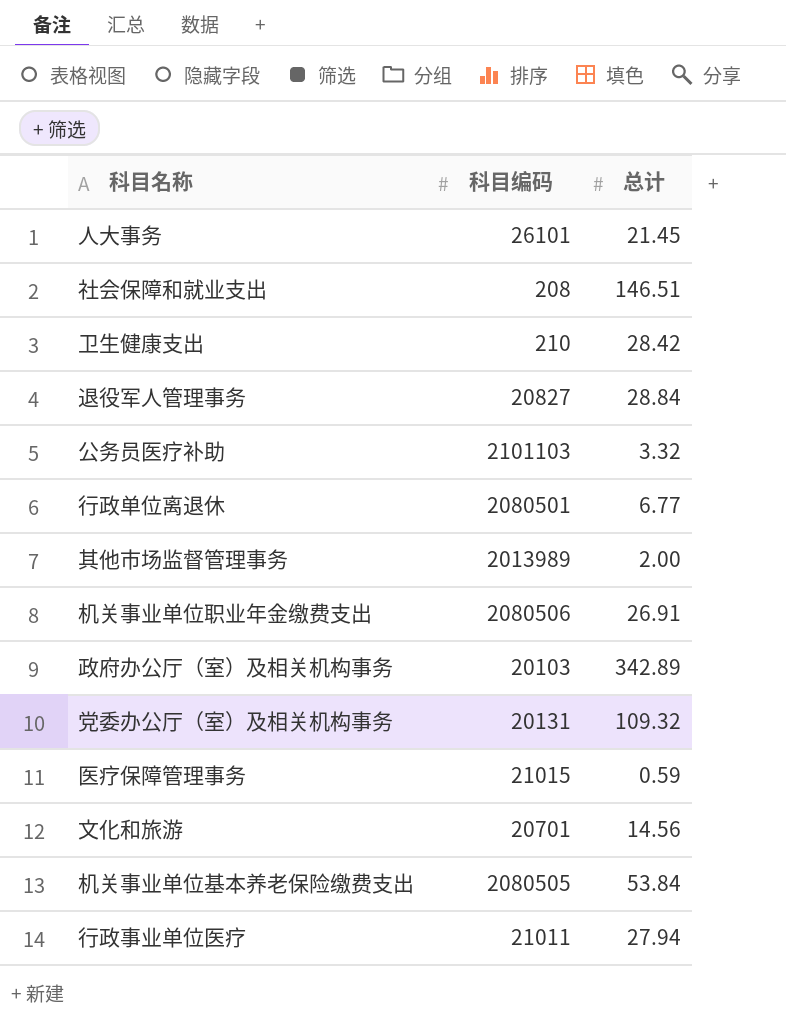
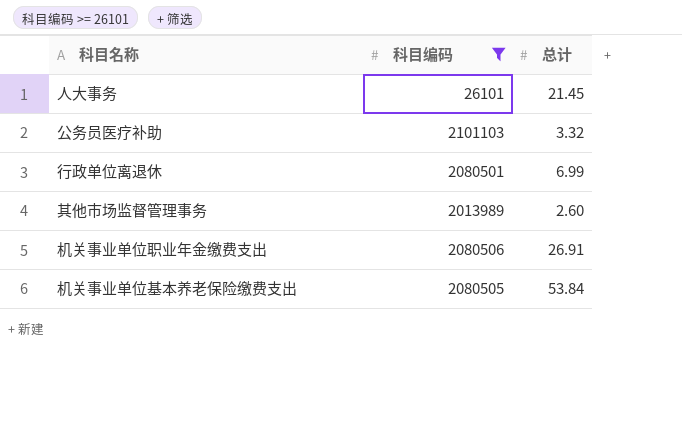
filter: none -> 科目编码 >= 26101
行政单位离退休 | 总计: 6.77 -> 6.99
其他市场监督管理事务 | 总计: 2.00 -> 2.60

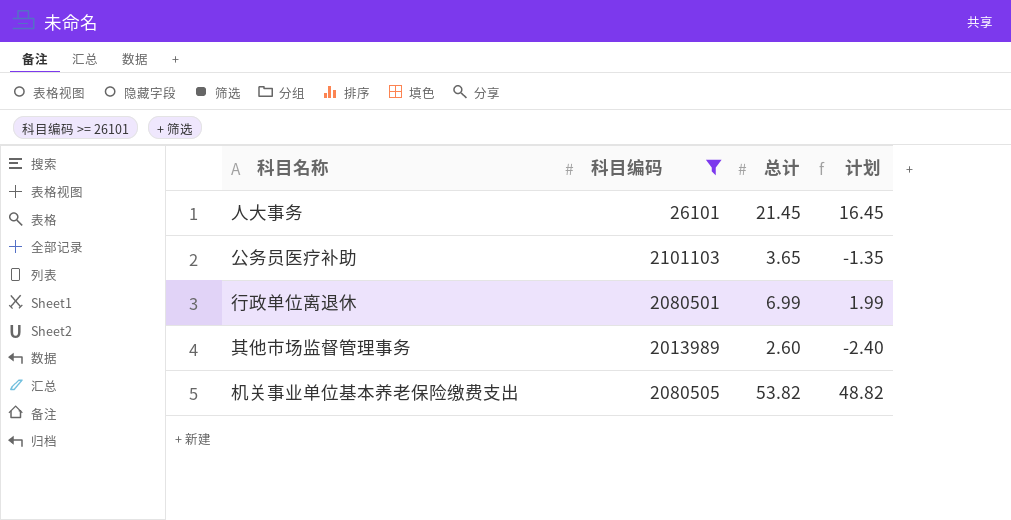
column 计划 | formula: none -> [总计] - 5
row 机关事业单位职业年金缴费支出: 2080506 | 26.91 -> none
公务员医疗补助 | 总计: 3.32 -> 3.65
机关事业单位基本养老保险缴费支出 | 总计: 53.84 -> 53.82

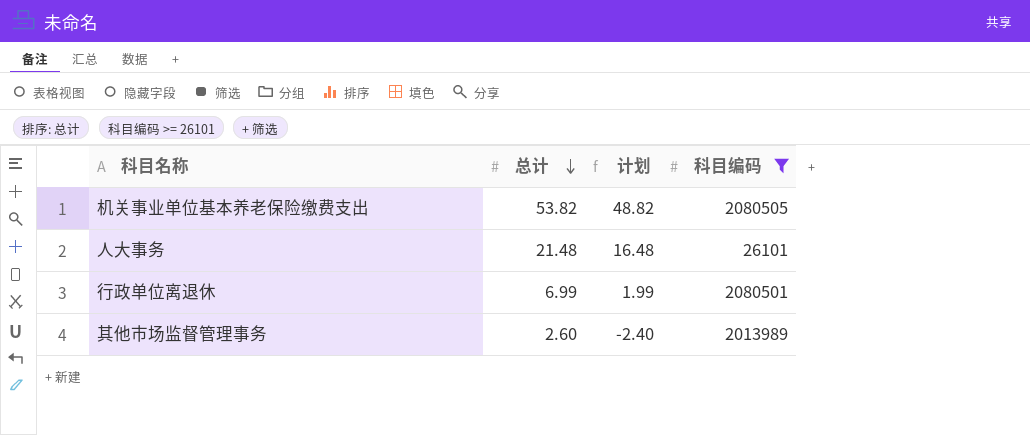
row order: none -> 总计 descending
column 科目编码 | position: 2 -> 4
row 公务员医疗补助: 2101103 | 3.65 | -1.35 -> none
人大事务 | 总计: 21.45 -> 21.48
人大事务 | 计划: 16.45 -> 16.48

